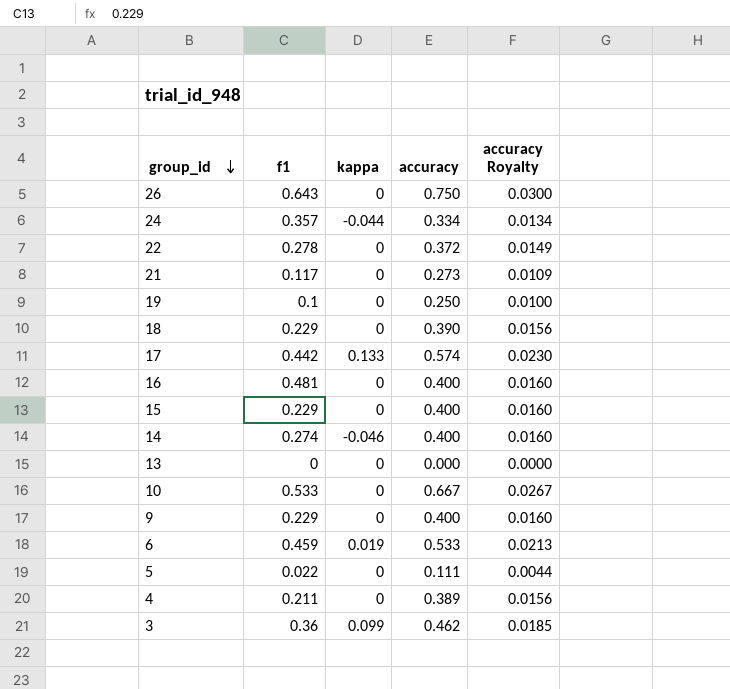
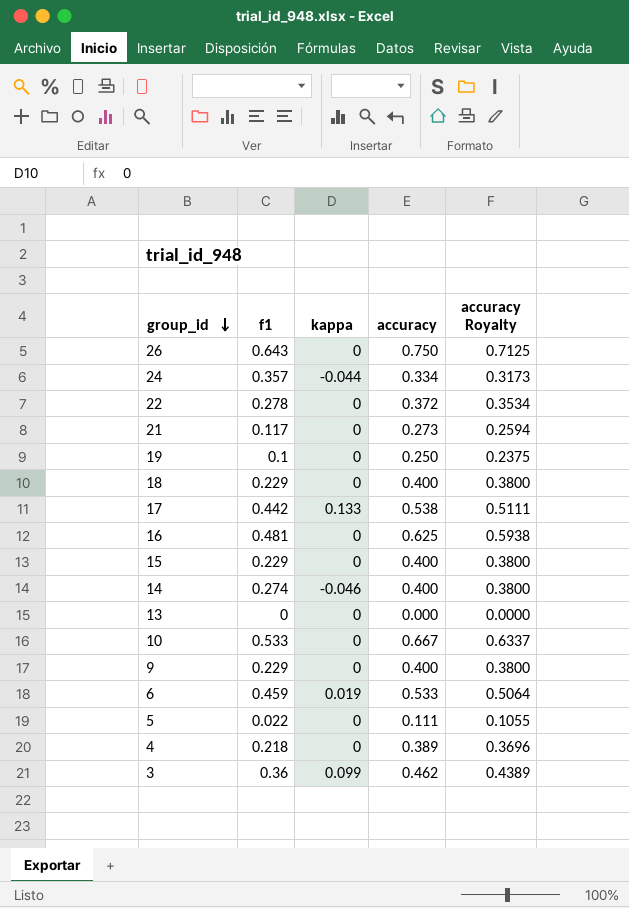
column accuracy Royalty | formula: [accuracy] * 0.04 -> [accuracy] * 0.95
18 | accuracy: 0.390 -> 0.400
17 | accuracy: 0.574 -> 0.538
16 | accuracy: 0.400 -> 0.625
4 | f1: 0.211 -> 0.218

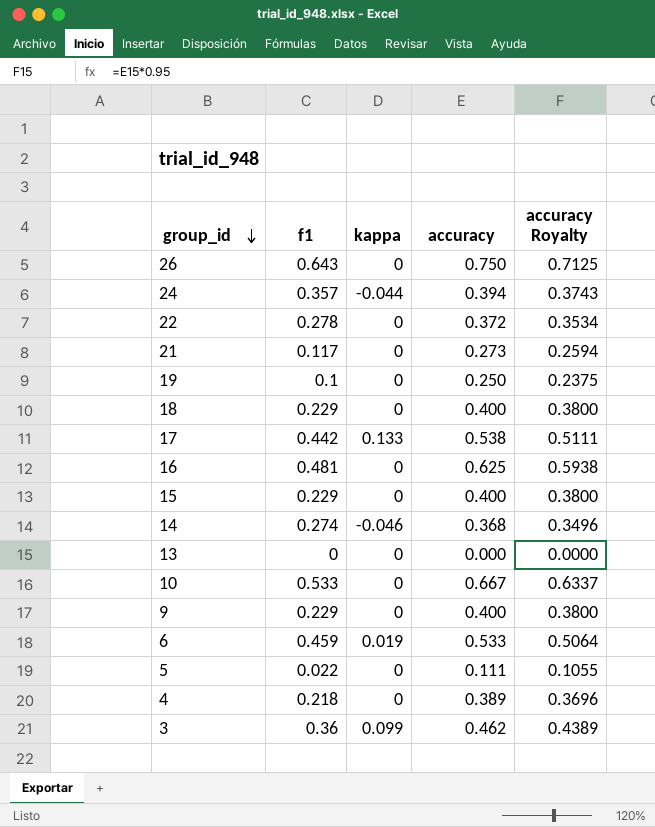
24 | accuracy: 0.334 -> 0.394
24 | accuracy Royalty: 0.3173 -> 0.3743
14 | accuracy: 0.400 -> 0.368
14 | accuracy Royalty: 0.3800 -> 0.3496

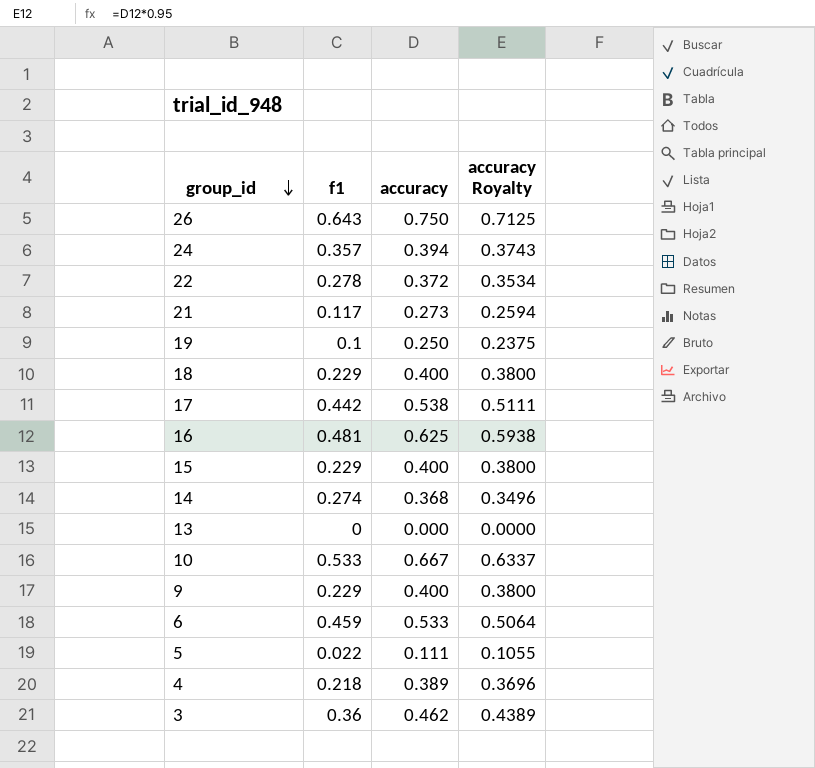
column kappa | position: 3 -> none

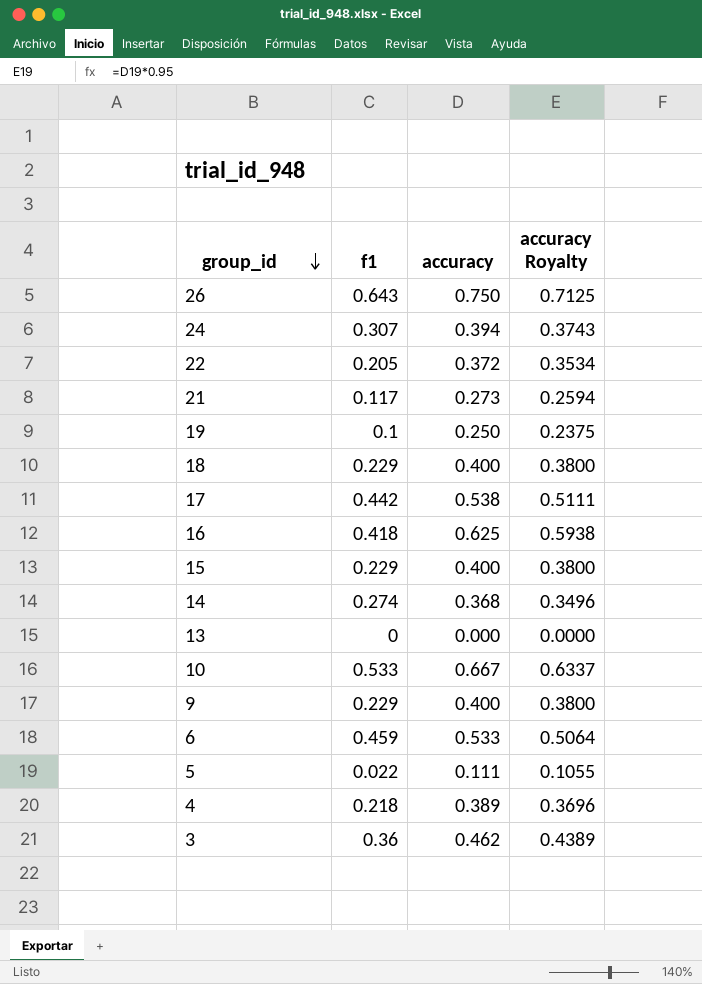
24 | f1: 0.357 -> 0.307
22 | f1: 0.278 -> 0.205
16 | f1: 0.481 -> 0.418

